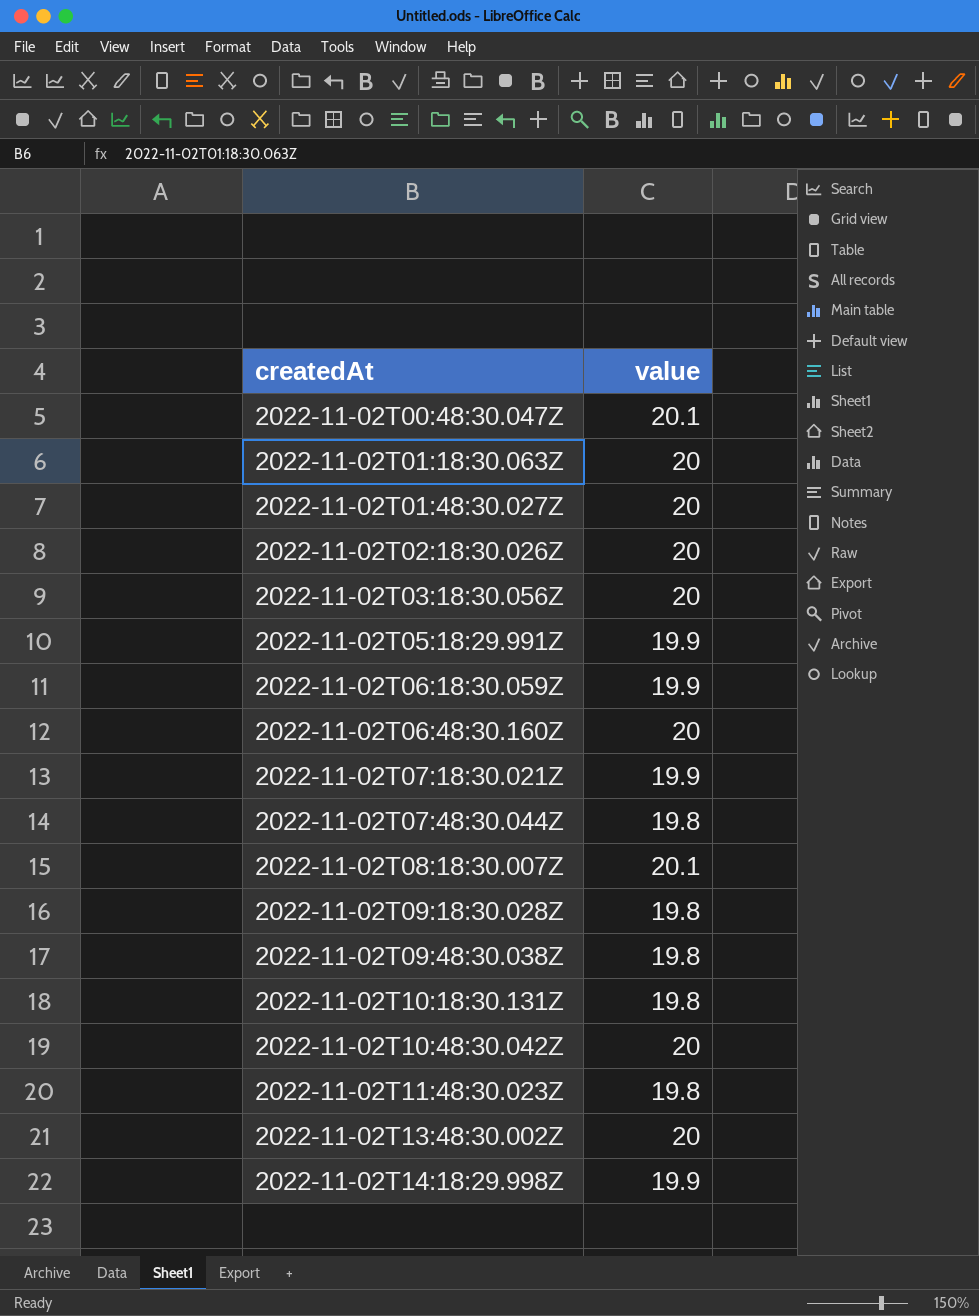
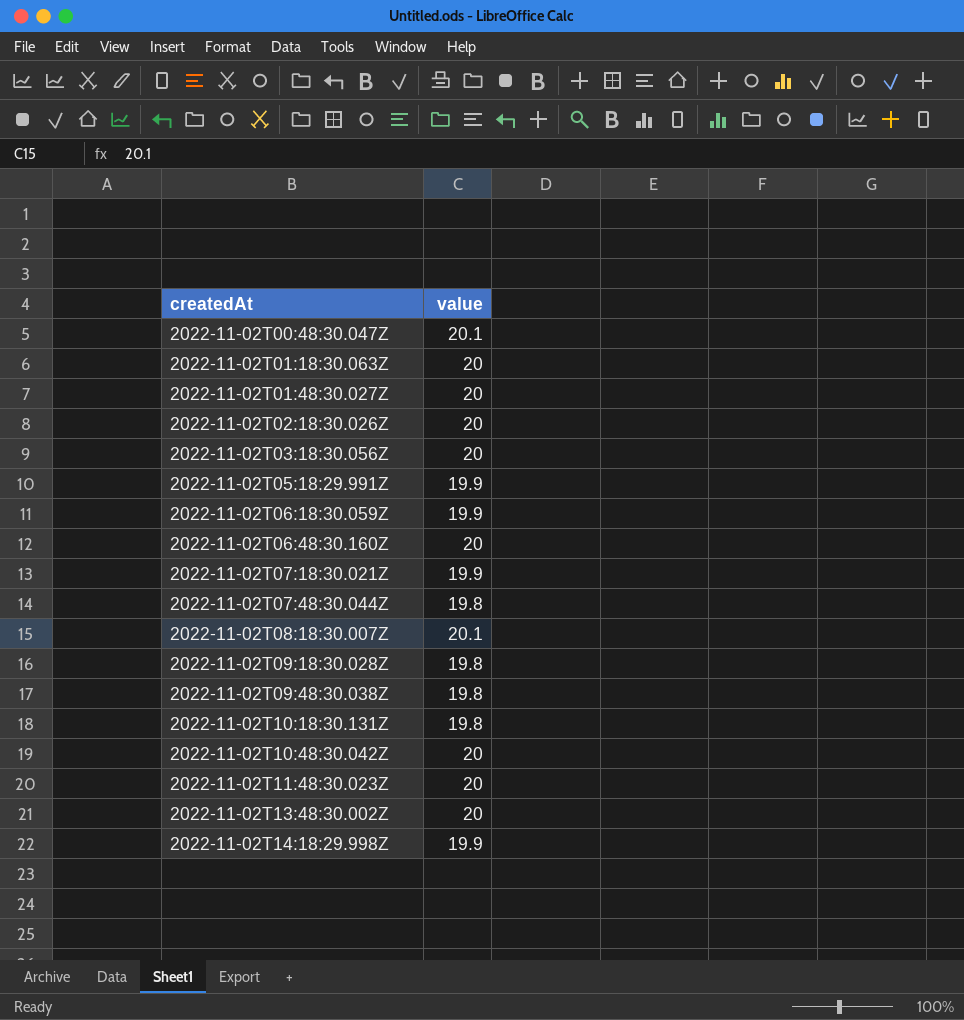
2022-11-02T11:48:30.023Z | value: 19.8 -> 20

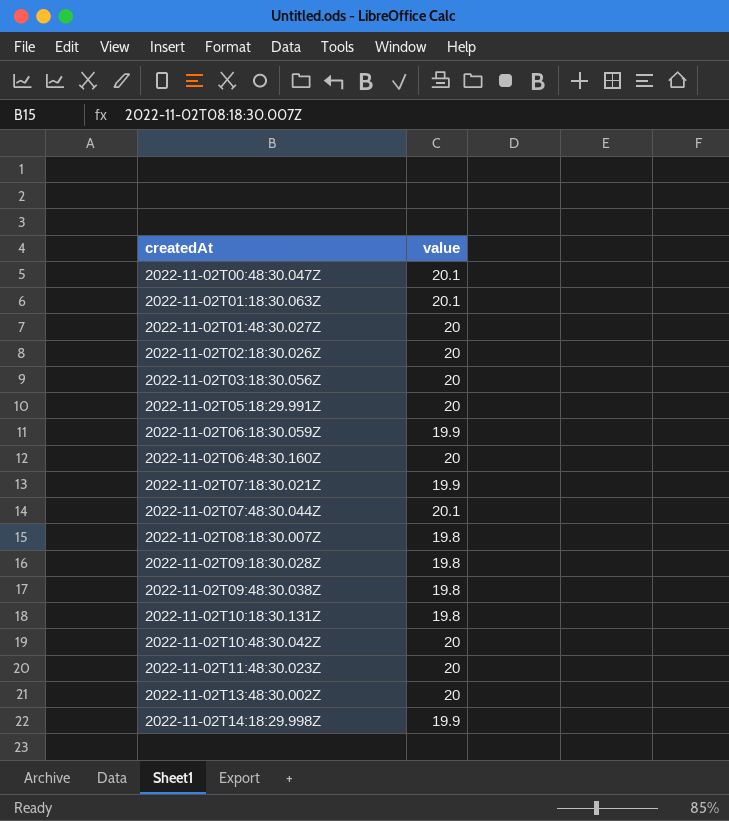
2022-11-02T01:18:30.063Z | value: 20 -> 20.1
2022-11-02T05:18:29.991Z | value: 19.9 -> 20
2022-11-02T07:48:30.044Z | value: 19.8 -> 20.1
2022-11-02T08:18:30.007Z | value: 20.1 -> 19.8

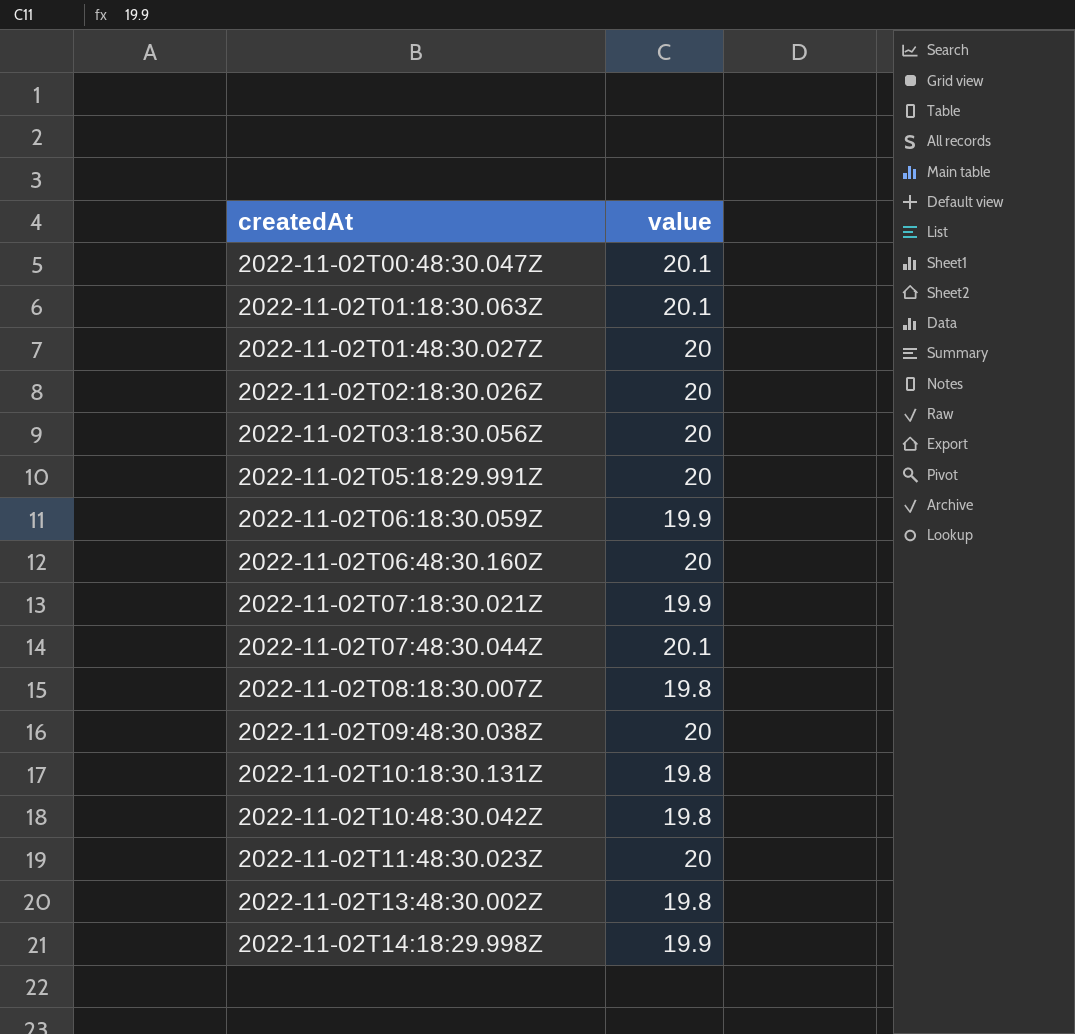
row 2022-11-02T09:18:30.028Z: 19.8 -> none
2022-11-02T09:48:30.038Z | value: 19.8 -> 20
2022-11-02T10:48:30.042Z | value: 20 -> 19.8
2022-11-02T13:48:30.002Z | value: 20 -> 19.8

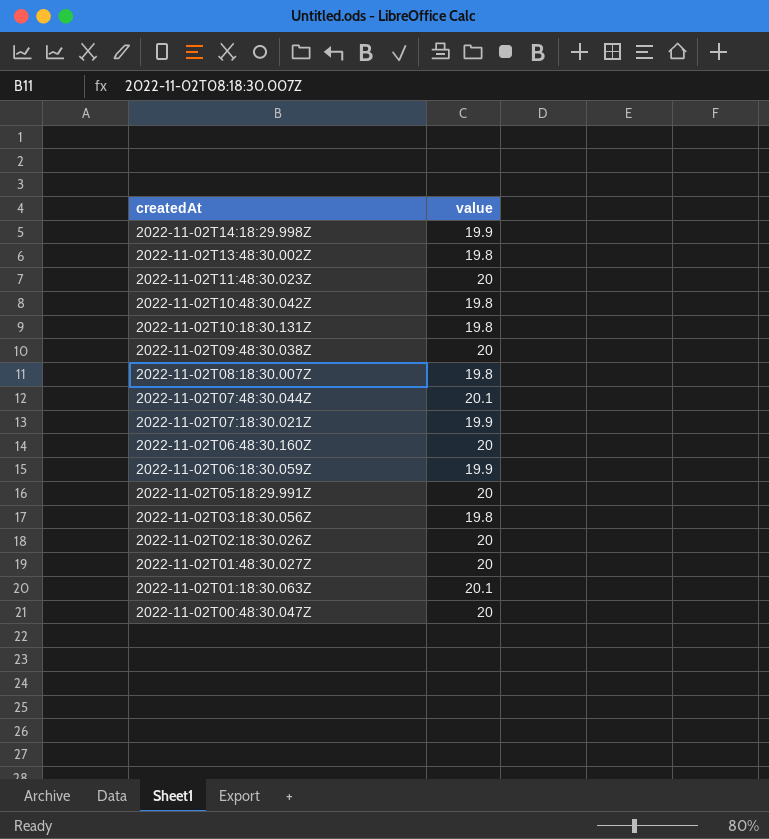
row order: createdAt ascending -> createdAt descending
2022-11-02T03:18:30.056Z | value: 20 -> 19.8
2022-11-02T00:48:30.047Z | value: 20.1 -> 20

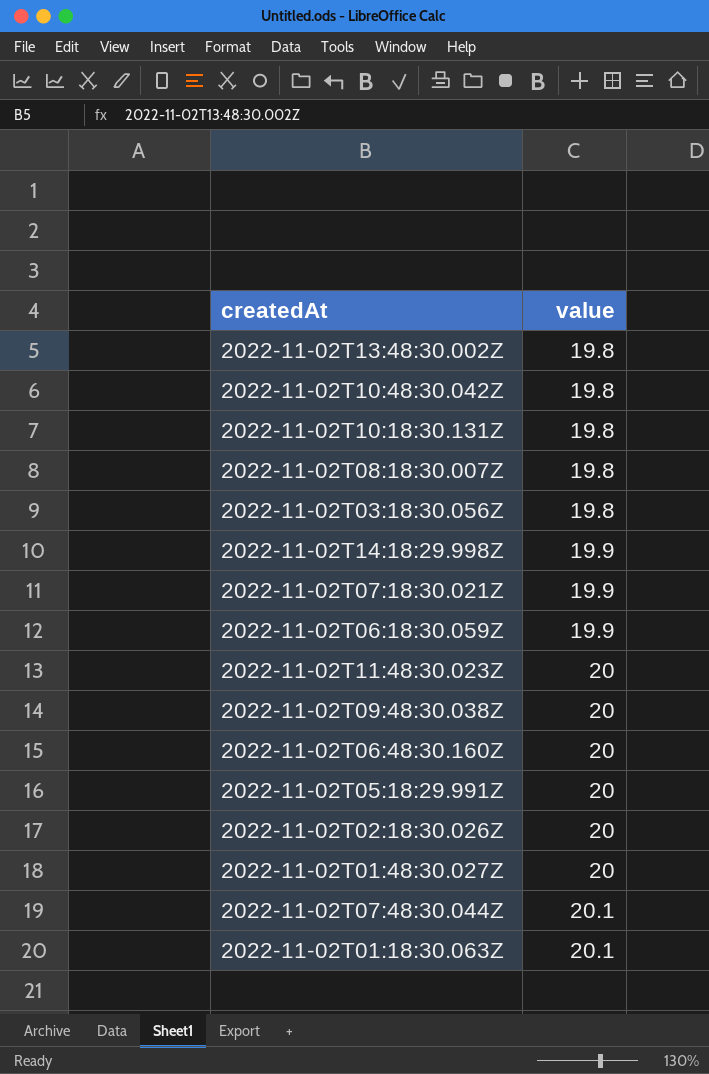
row order: createdAt descending -> value ascending
row 2022-11-02T00:48:30.047Z: 20 -> none

